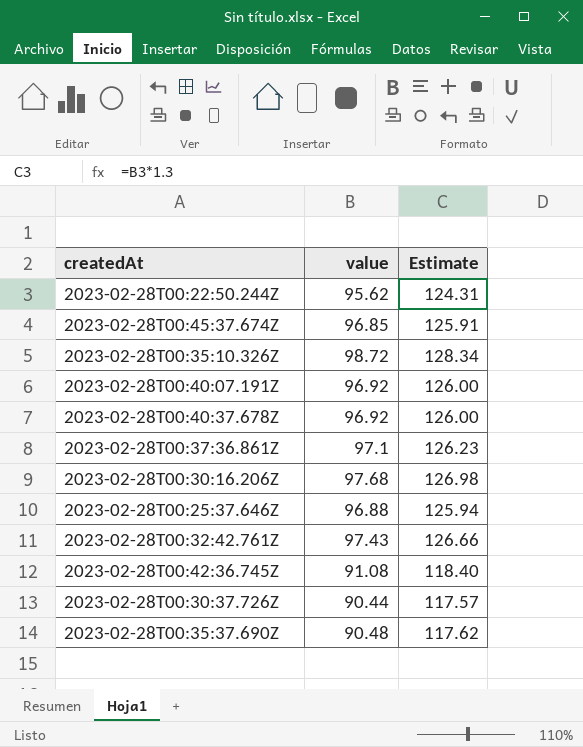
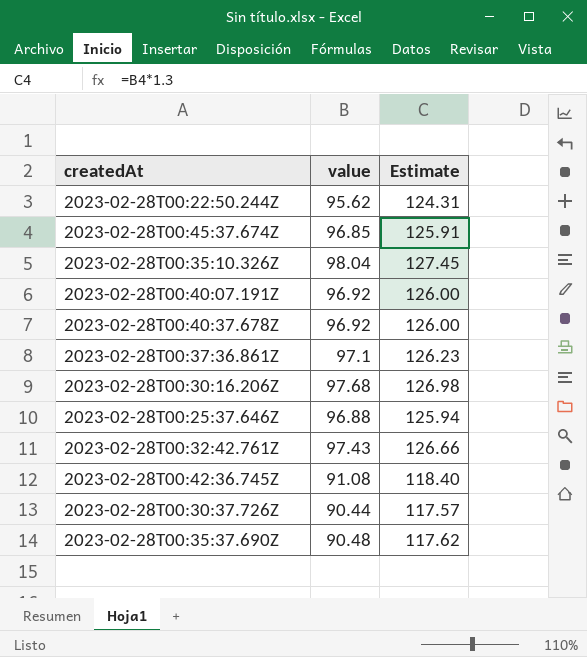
2023-02-28T00:35:10.326Z | value: 98.72 -> 98.04
2023-02-28T00:35:10.326Z | Estimate: 128.34 -> 127.45

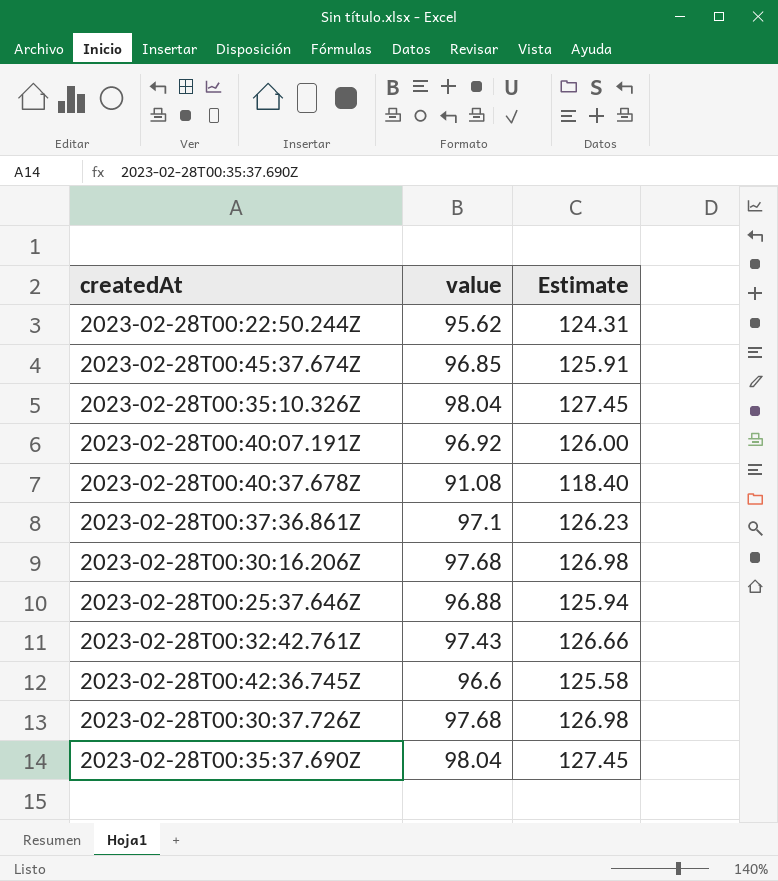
2023-02-28T00:40:37.678Z | value: 96.92 -> 91.08
2023-02-28T00:40:37.678Z | Estimate: 126.00 -> 118.40
2023-02-28T00:42:36.745Z | value: 91.08 -> 96.6
2023-02-28T00:42:36.745Z | Estimate: 118.40 -> 125.58
2023-02-28T00:30:37.726Z | value: 90.44 -> 97.68
2023-02-28T00:30:37.726Z | Estimate: 117.57 -> 126.98
2023-02-28T00:35:37.690Z | value: 90.48 -> 98.04
2023-02-28T00:35:37.690Z | Estimate: 117.62 -> 127.45

